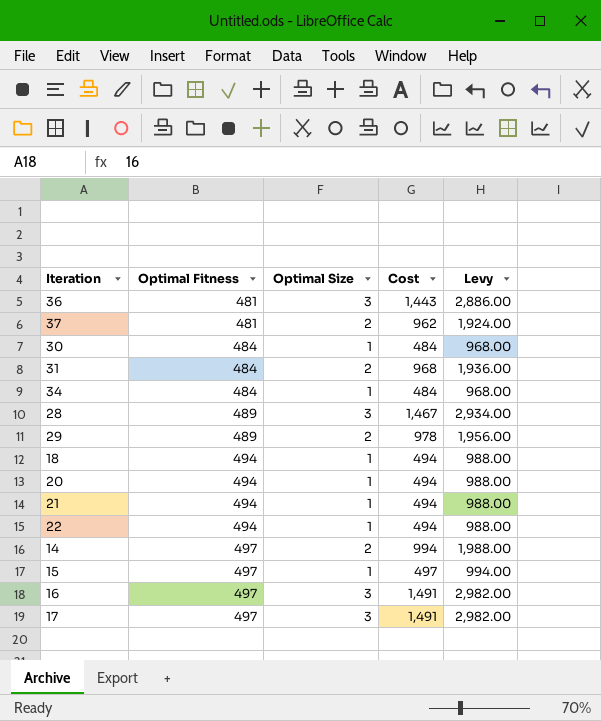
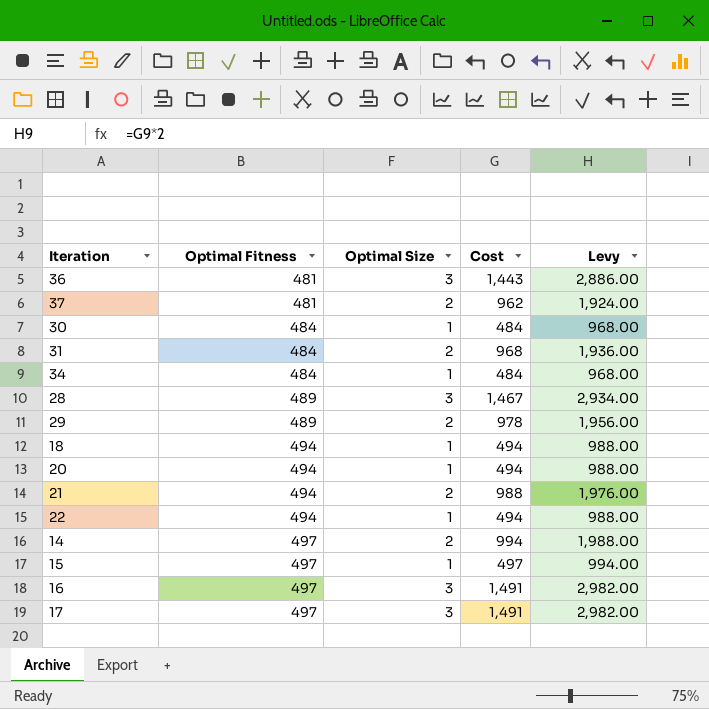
21 | Optimal Size: 1 -> 2
21 | Cost: 494 -> 988
21 | Levy: 988.00 -> 1,976.00

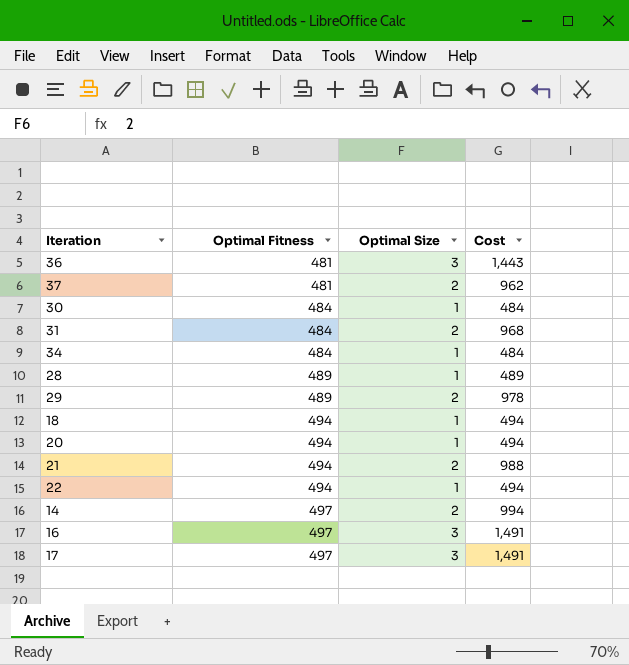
column Levy | formula: [Cost] * 2 -> none
row 15: 497 | 1 | 497 | 994.00 -> none
28 | Optimal Size: 3 -> 1
28 | Cost: 1,467 -> 489

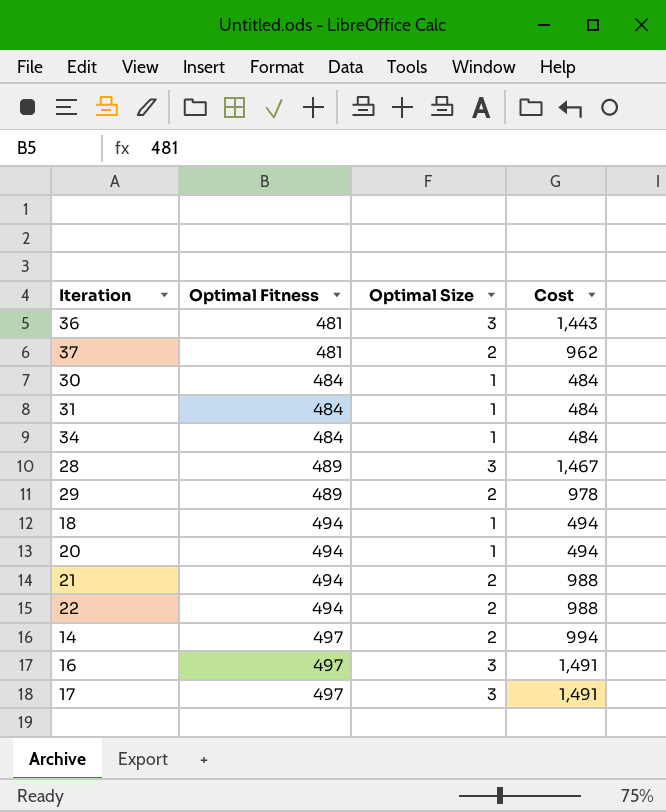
31 | Optimal Size: 2 -> 1
31 | Cost: 968 -> 484
28 | Optimal Size: 1 -> 3
28 | Cost: 489 -> 1,467
22 | Optimal Size: 1 -> 2
22 | Cost: 494 -> 988

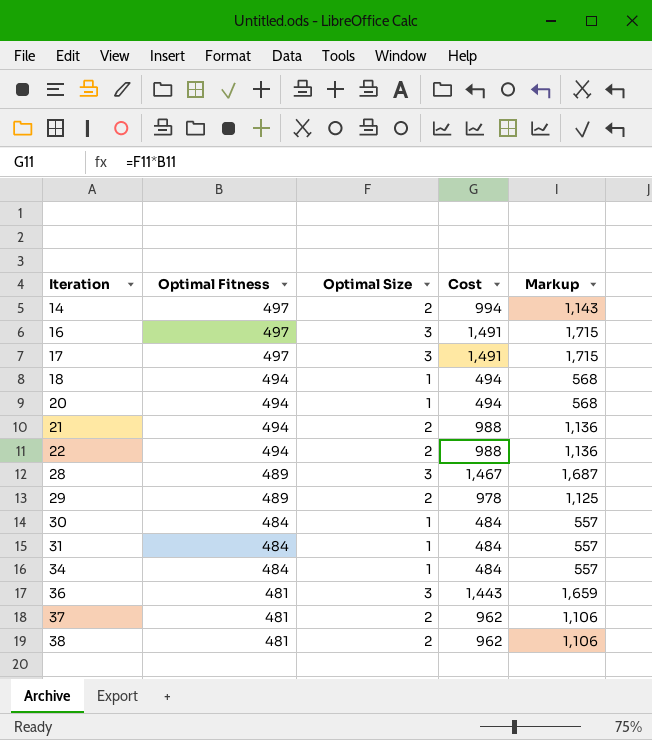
row order: Optimal Fitness ascending -> Iteration ascending
column Markup | formula: none -> [Cost] * 1.15
row 38: none -> 481 | 2 | 962 | 1,106

